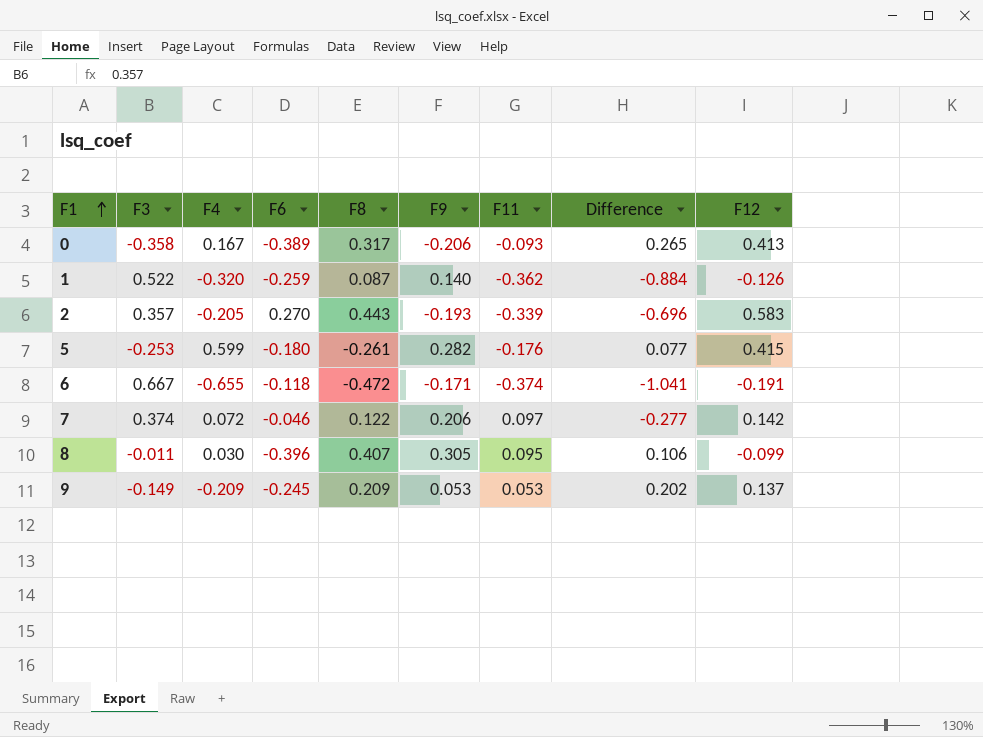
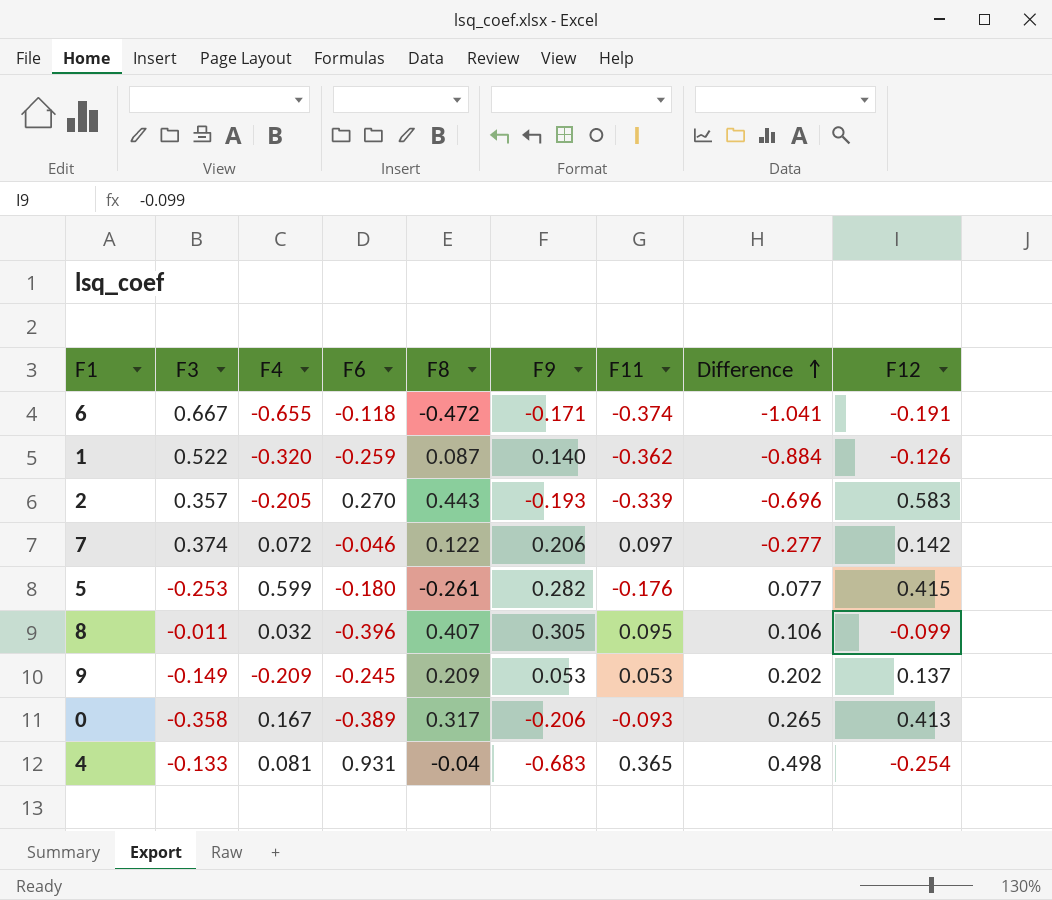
row order: F1 ascending -> Difference ascending
8 | F4: 0.030 -> 0.032
row 4: none -> -0.133 | 0.081 | 0.931 | -0.04 | -0.683 | 0.365 | 0.498 | -0.254

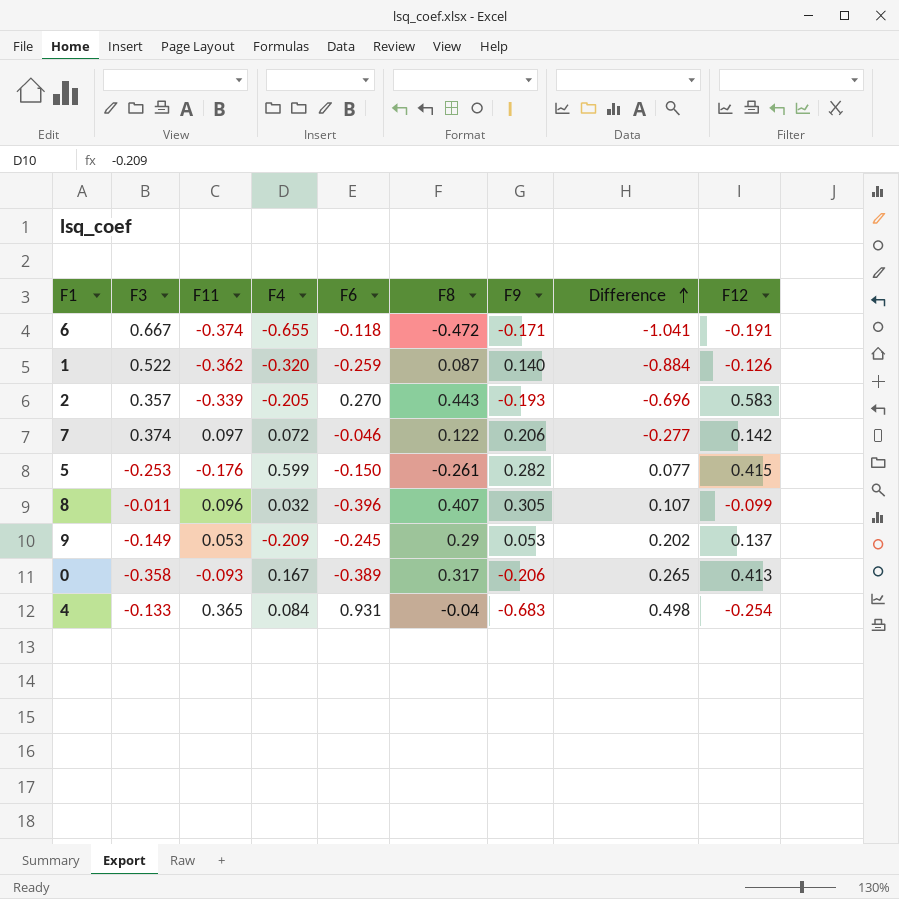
column F11 | position: 7 -> 3
5 | F6: -0.180 -> -0.150
8 | F11: 0.095 -> 0.096
8 | Difference: 0.106 -> 0.107
9 | F8: 0.209 -> 0.29
4 | F4: 0.081 -> 0.084

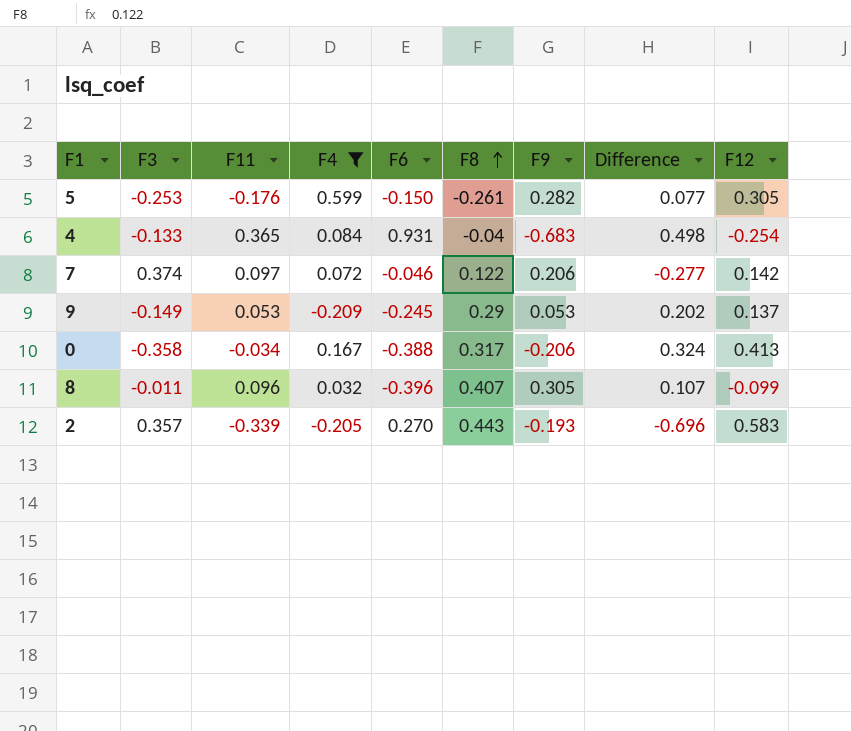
filter: none -> F4 >= -0.209
row order: Difference ascending -> F8 ascending
5 | F12: 0.415 -> 0.305
0 | F11: -0.093 -> -0.034
0 | F6: -0.389 -> -0.388
0 | Difference: 0.265 -> 0.324

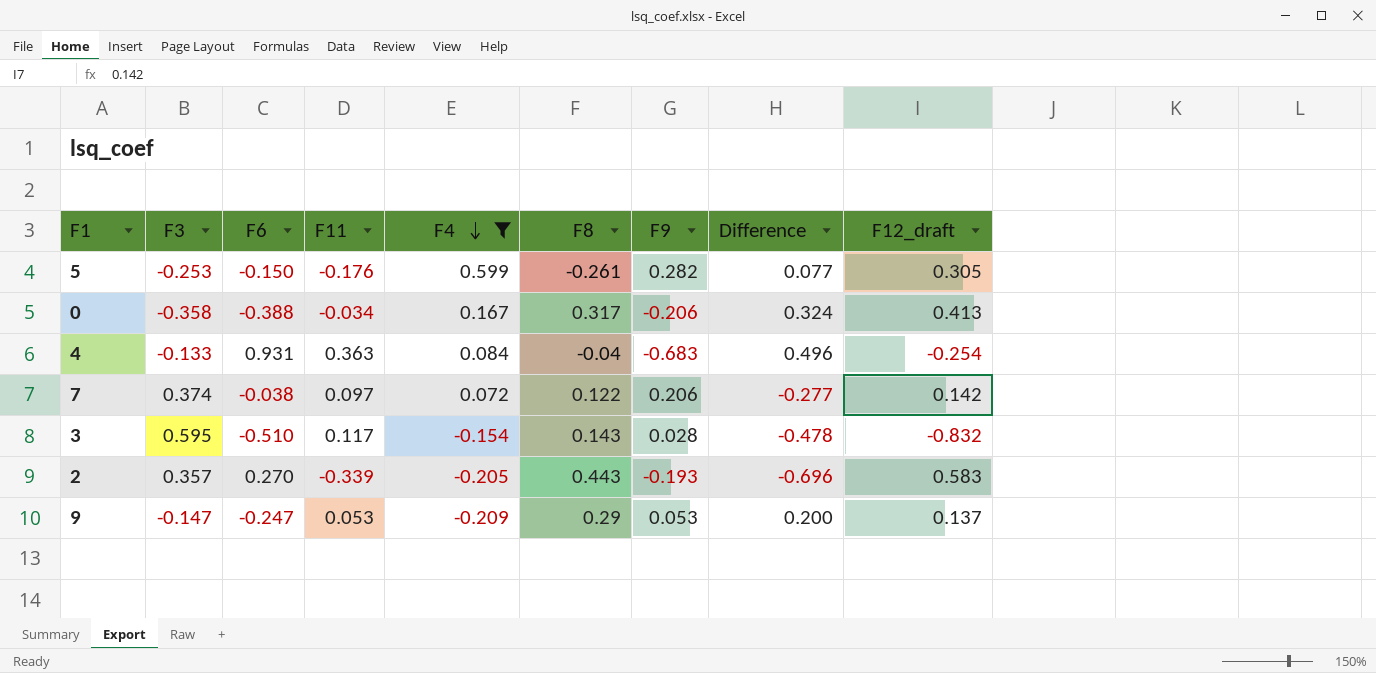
row order: F8 ascending -> F4 descending
column F6 | position: 5 -> 3
column name: F12 -> F12_draft
row 8: -0.011 | 0.096 | 0.032 | -0.396 | 0.407 | 0.305 | 0.107 | -0.099 -> none
4 | F11: 0.365 -> 0.363
4 | Difference: 0.498 -> 0.496
7 | F6: -0.046 -> -0.038
row 3: none -> 0.595 | -0.510 | 0.117 | -0.154 | 0.143 | 0.028 | -0.478 | -0.832
9 | F3: -0.149 -> -0.147
9 | F6: -0.245 -> -0.247
9 | Difference: 0.202 -> 0.200

